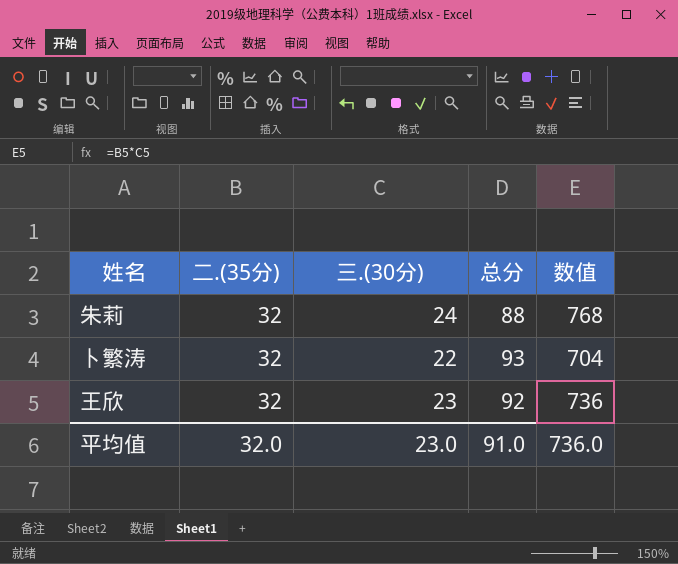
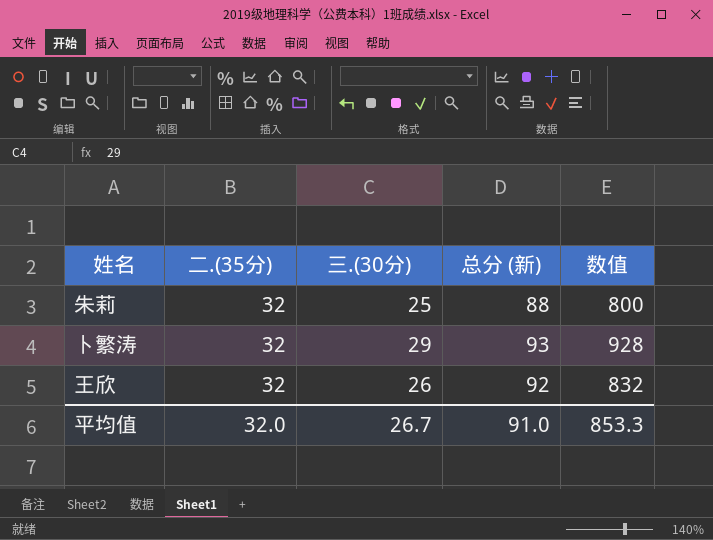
column name: 总分 -> 总分 (新)
朱莉 | 三.(30分): 24 -> 25
朱莉 | 数值: 768 -> 800
卜繁涛 | 三.(30分): 22 -> 29
卜繁涛 | 数值: 704 -> 928
王欣 | 三.(30分): 23 -> 26
王欣 | 数值: 736 -> 832
平均值 | 三.(30分): 23.0 -> 26.7
平均值 | 数值: 736.0 -> 853.3

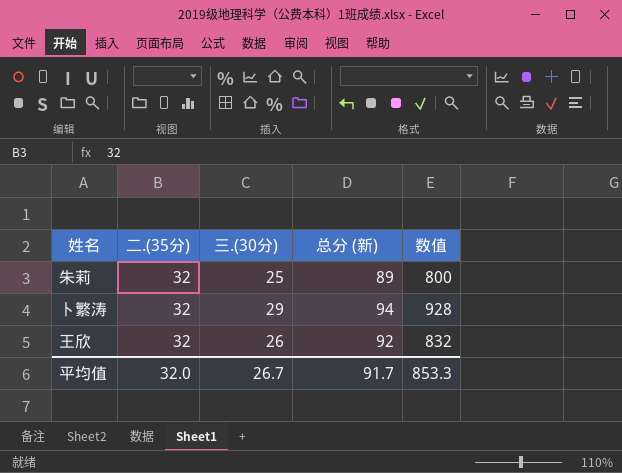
朱莉 | 总分 (新): 88 -> 89
卜繁涛 | 总分 (新): 93 -> 94
平均值 | 总分 (新): 91.0 -> 91.7

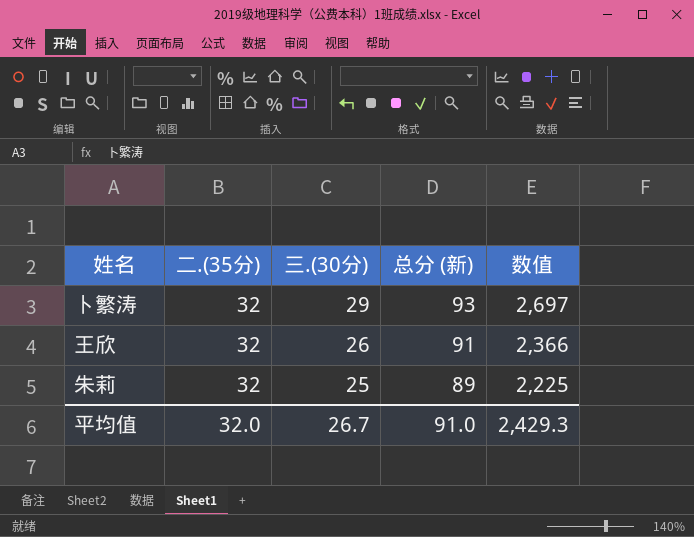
row order: none -> 三.(30分) descending
column 数值 | formula: [二.(35分)] * [三.(30分)] -> [三.(30分)] * [总分 (新)]
卜繁涛 | 总分 (新): 94 -> 93
王欣 | 总分 (新): 92 -> 91
平均值 | 总分 (新): 91.7 -> 91.0
平均值 | 数值: 853.3 -> 2,429.3

